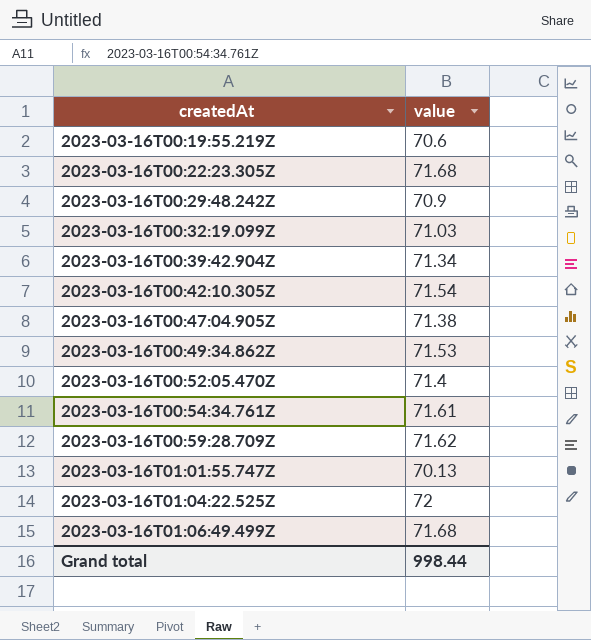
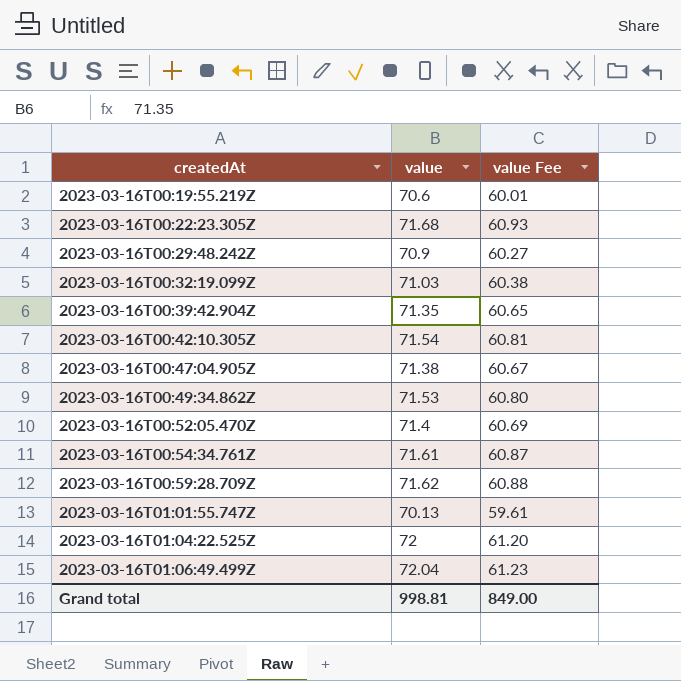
column value Fee | formula: none -> [value] * 0.85
2023-03-16T00:39:42.904Z | value: 71.34 -> 71.35
2023-03-16T01:06:49.499Z | value: 71.68 -> 72.04
Grand total | value: 998.44 -> 998.81

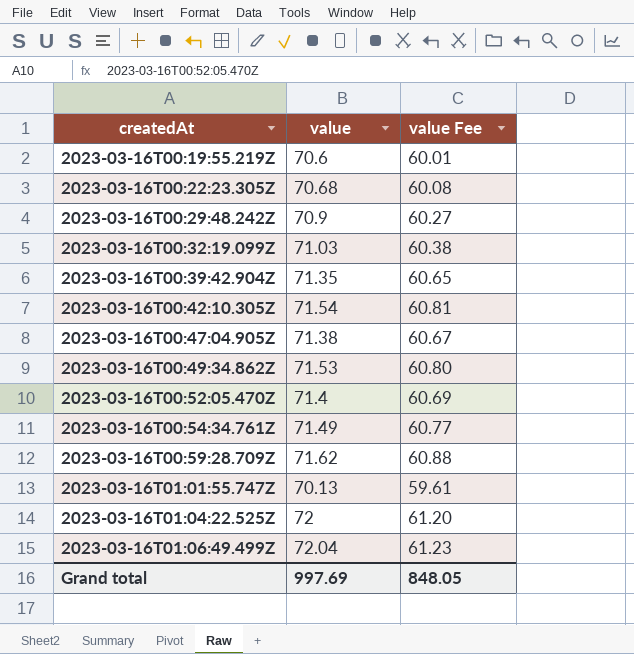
2023-03-16T00:22:23.305Z | value: 71.68 -> 70.68
2023-03-16T00:22:23.305Z | value Fee: 60.93 -> 60.08
2023-03-16T00:54:34.761Z | value: 71.61 -> 71.49
2023-03-16T00:54:34.761Z | value Fee: 60.87 -> 60.77
Grand total | value: 998.81 -> 997.69
Grand total | value Fee: 849.00 -> 848.05

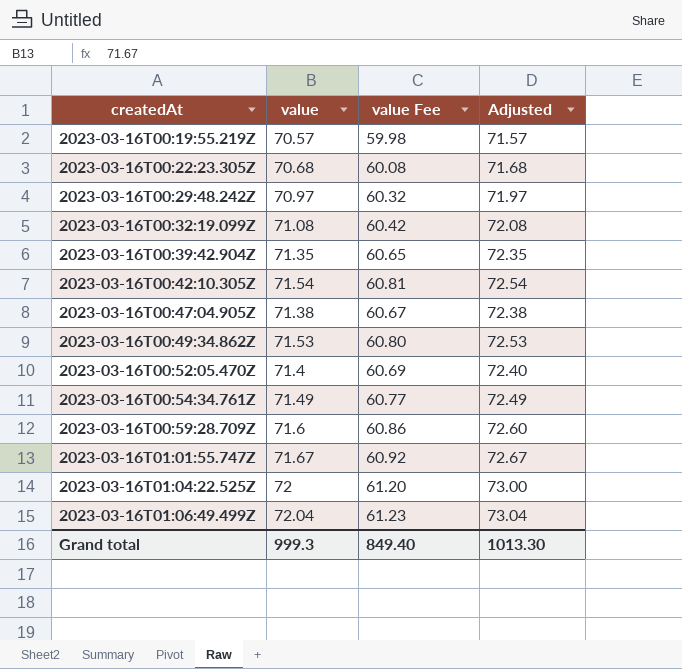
column Adjusted | formula: none -> [value] + 1
2023-03-16T00:19:55.219Z | value: 70.6 -> 70.57
2023-03-16T00:19:55.219Z | value Fee: 60.01 -> 59.98
2023-03-16T00:29:48.242Z | value: 70.9 -> 70.97
2023-03-16T00:29:48.242Z | value Fee: 60.27 -> 60.32
2023-03-16T00:32:19.099Z | value: 71.03 -> 71.08
2023-03-16T00:32:19.099Z | value Fee: 60.38 -> 60.42
2023-03-16T00:59:28.709Z | value: 71.62 -> 71.6
2023-03-16T00:59:28.709Z | value Fee: 60.88 -> 60.86
2023-03-16T01:01:55.747Z | value: 70.13 -> 71.67
2023-03-16T01:01:55.747Z | value Fee: 59.61 -> 60.92
Grand total | value: 997.69 -> 999.3
Grand total | value Fee: 848.05 -> 849.40

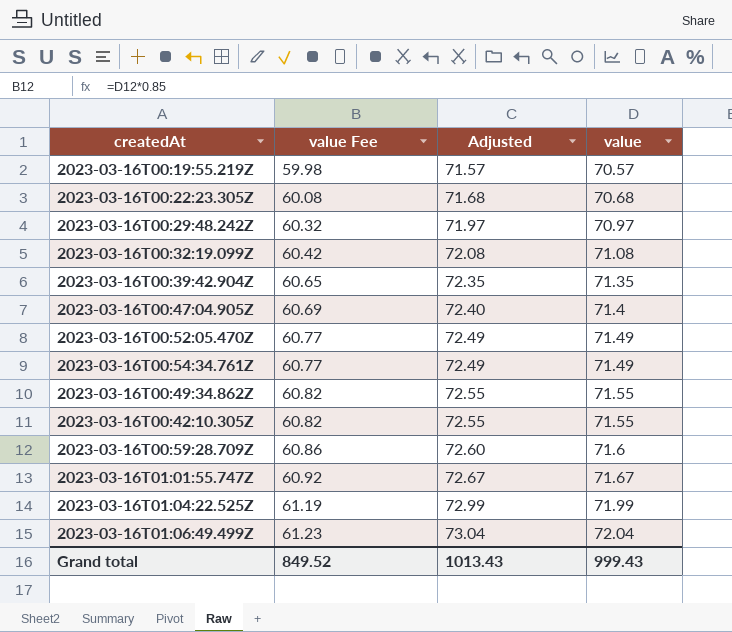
row order: createdAt ascending -> value Fee ascending
column value | position: 2 -> 4
2023-03-16T00:47:04.905Z | value Fee: 60.67 -> 60.69
2023-03-16T00:47:04.905Z | Adjusted: 72.38 -> 72.40
2023-03-16T00:47:04.905Z | value: 71.38 -> 71.4
2023-03-16T00:52:05.470Z | value Fee: 60.69 -> 60.77
2023-03-16T00:52:05.470Z | Adjusted: 72.40 -> 72.49
2023-03-16T00:52:05.470Z | value: 71.4 -> 71.49
2023-03-16T00:49:34.862Z | value Fee: 60.80 -> 60.82
2023-03-16T00:49:34.862Z | Adjusted: 72.53 -> 72.55
2023-03-16T00:49:34.862Z | value: 71.53 -> 71.55
2023-03-16T00:42:10.305Z | value Fee: 60.81 -> 60.82
2023-03-16T00:42:10.305Z | Adjusted: 72.54 -> 72.55
2023-03-16T00:42:10.305Z | value: 71.54 -> 71.55
2023-03-16T01:04:22.525Z | value Fee: 61.20 -> 61.19
2023-03-16T01:04:22.525Z | Adjusted: 73.00 -> 72.99
2023-03-16T01:04:22.525Z | value: 72 -> 71.99
Grand total | value Fee: 849.40 -> 849.52
Grand total | Adjusted: 1013.30 -> 1013.43
Grand total | value: 999.3 -> 999.43

